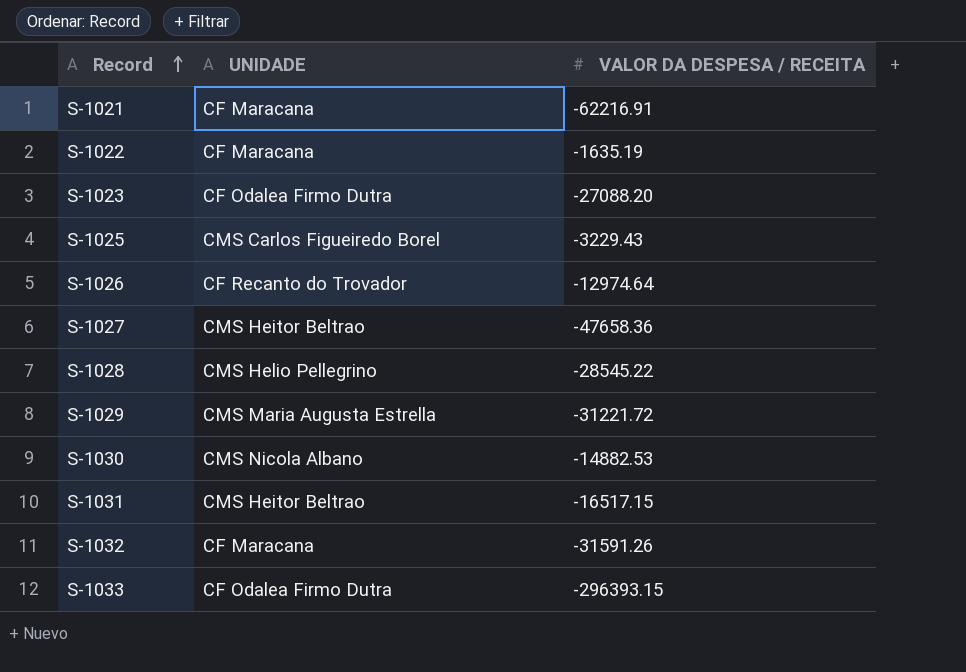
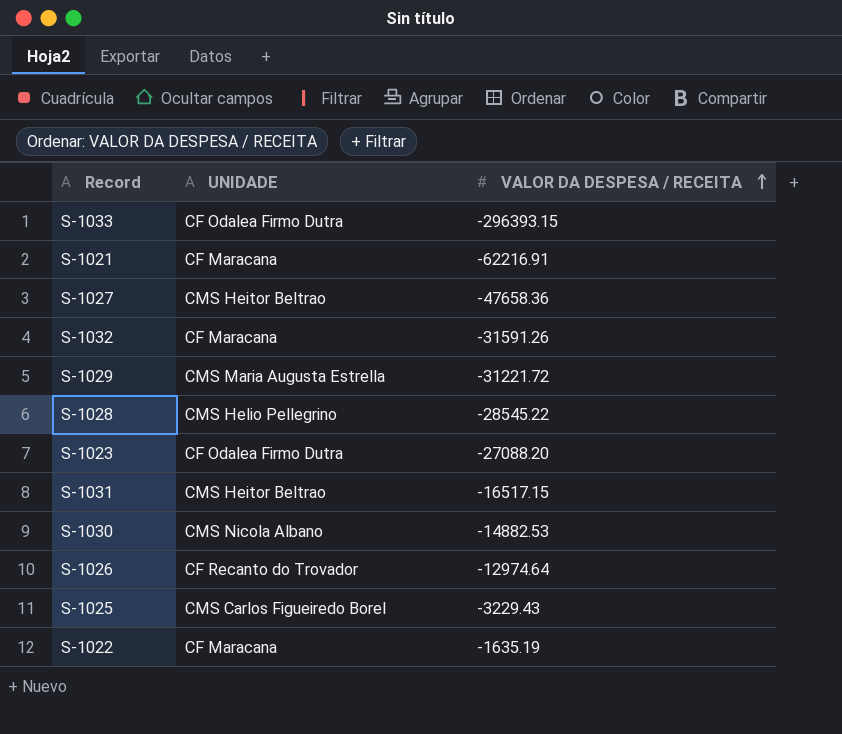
row order: Record ascending -> VALOR DA DESPESA / RECEITA ascending

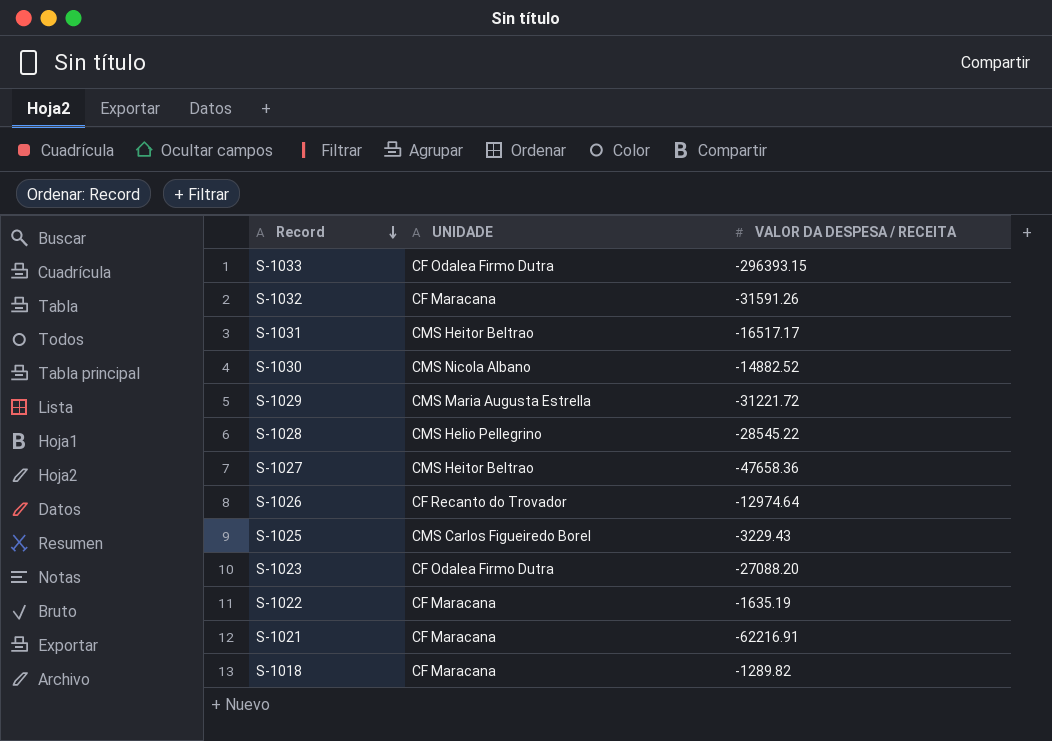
row order: VALOR DA DESPESA / RECEITA ascending -> Record descending
S-1031 | VALOR DA DESPESA / RECEITA: -16517.15 -> -16517.17
S-1030 | VALOR DA DESPESA / RECEITA: -14882.53 -> -14882.52
row S-1018: none -> CF Maracana | -1289.82

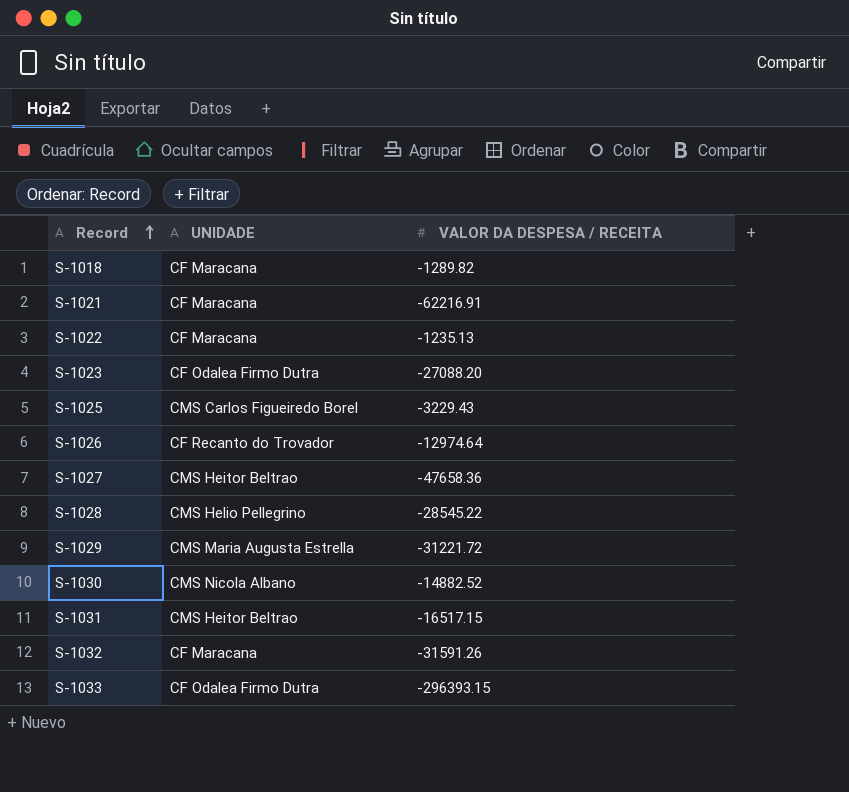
row order: Record descending -> Record ascending
S-1022 | VALOR DA DESPESA / RECEITA: -1635.19 -> -1235.13
S-1031 | VALOR DA DESPESA / RECEITA: -16517.17 -> -16517.15

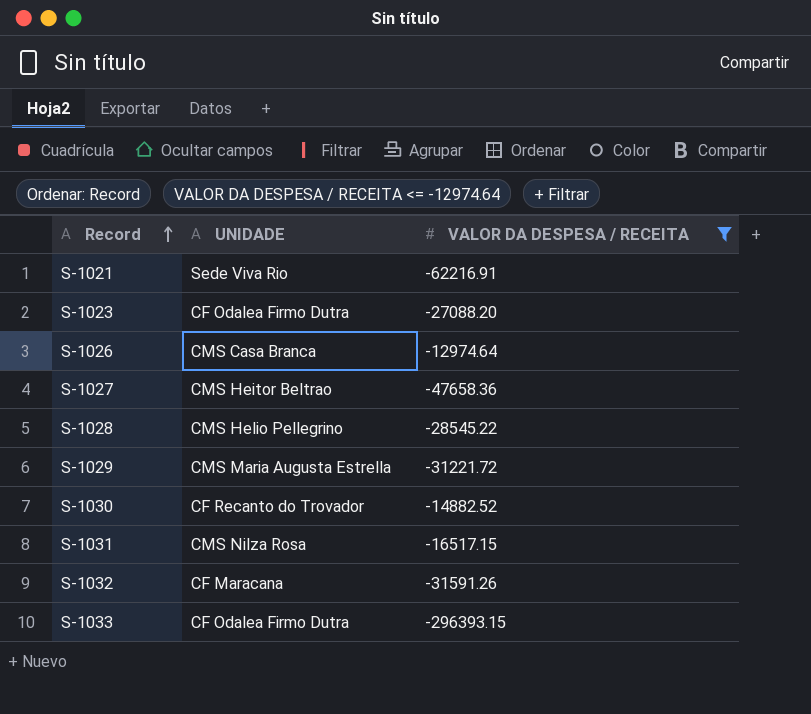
filter: none -> VALOR DA DESPESA / RECEITA <= -12974.64
S-1021 | UNIDADE: CF Maracana -> Sede Viva Rio
S-1026 | UNIDADE: CF Recanto do Trovador -> CMS Casa Branca
S-1030 | UNIDADE: CMS Nicola Albano -> CF Recanto do Trovador
S-1031 | UNIDADE: CMS Heitor Beltrao -> CMS Nilza Rosa

